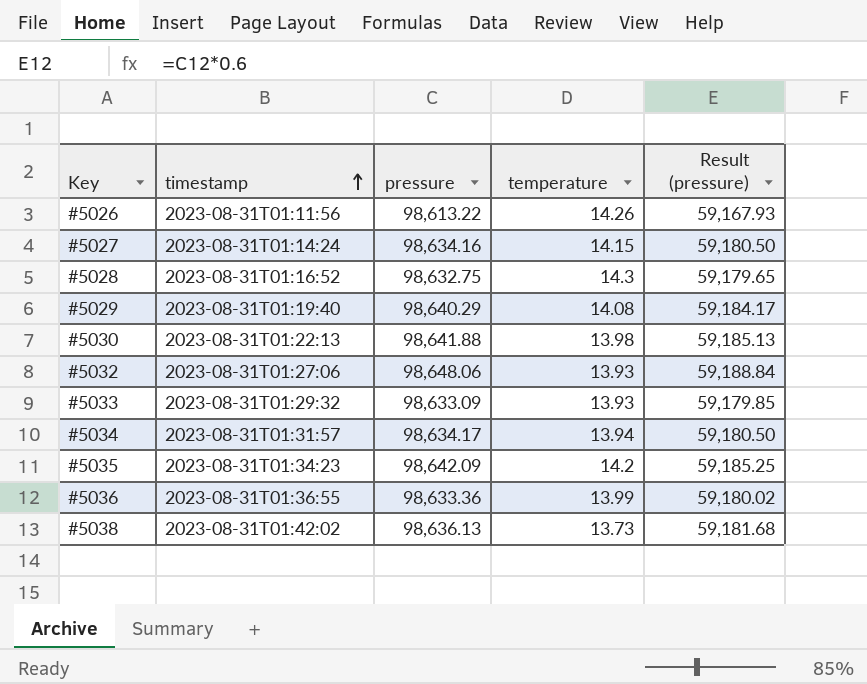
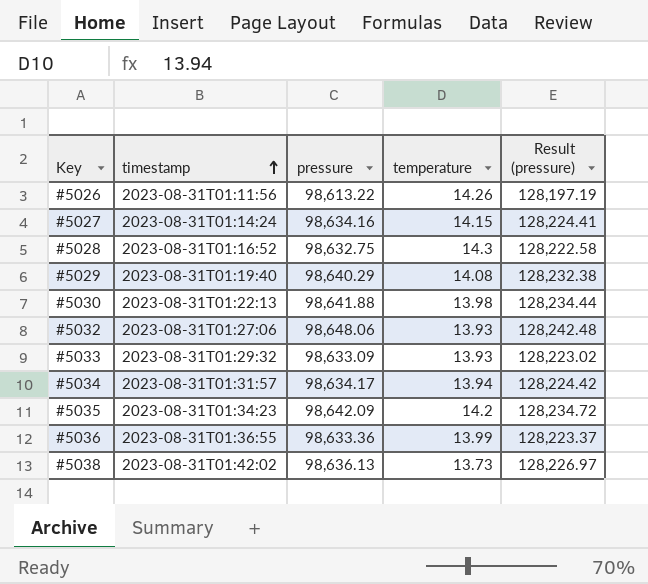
column Result (pressure) | formula: [pressure] * 0.6 -> [pressure] * 1.3

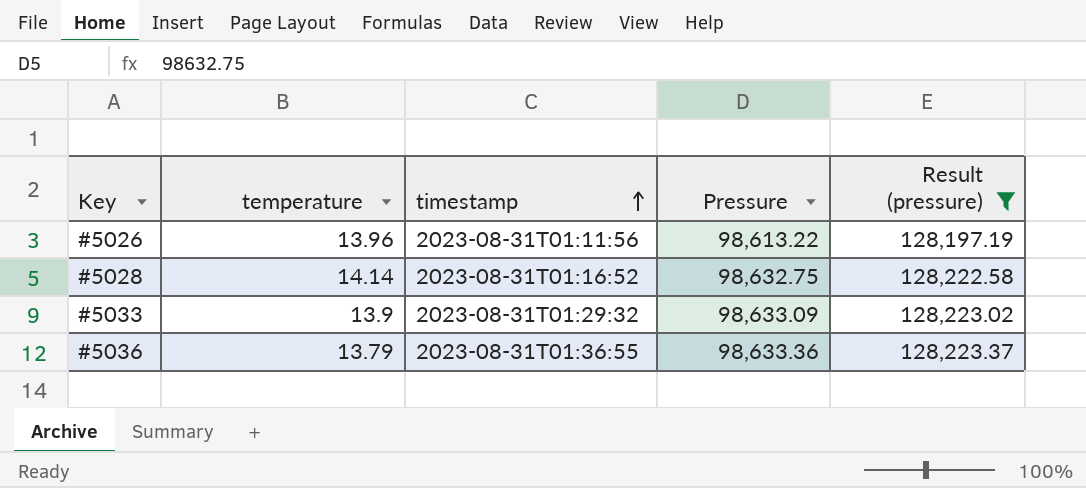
filter: none -> Result (pressure) <= 128,223.37
column temperature | position: 4 -> 2
column name: pressure -> Pressure
#5026 | temperature: 14.26 -> 13.96
#5028 | temperature: 14.3 -> 14.14
#5033 | temperature: 13.93 -> 13.9
#5036 | temperature: 13.99 -> 13.79

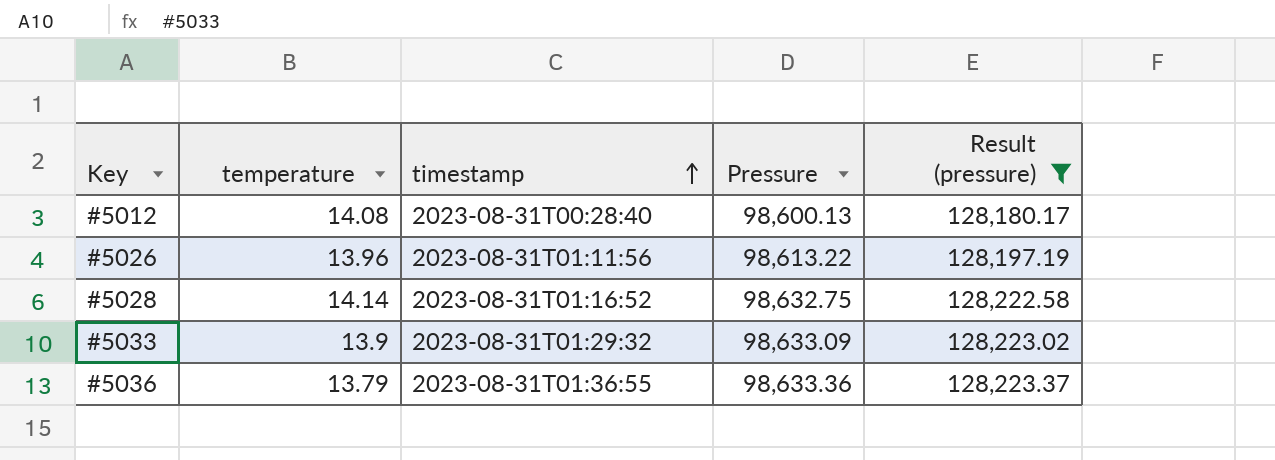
row #5012: none -> 14.08 | 2023-08-31T00:28:40 | 98,600.13 | 128,180.17

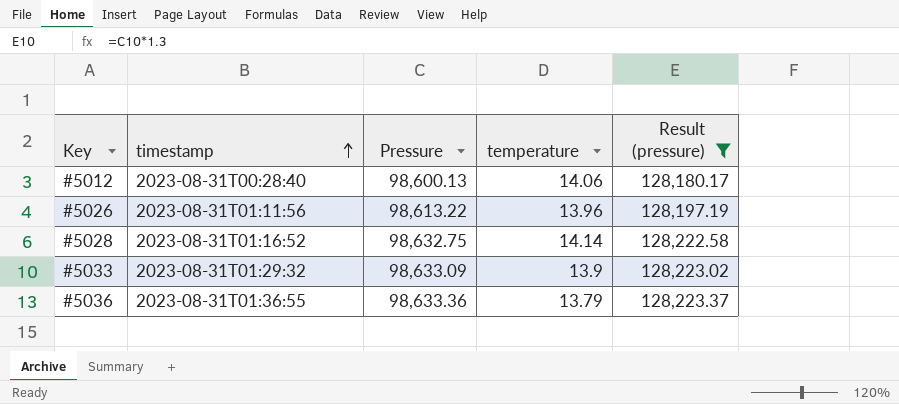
column temperature | position: 2 -> 4
#5012 | temperature: 14.08 -> 14.06

